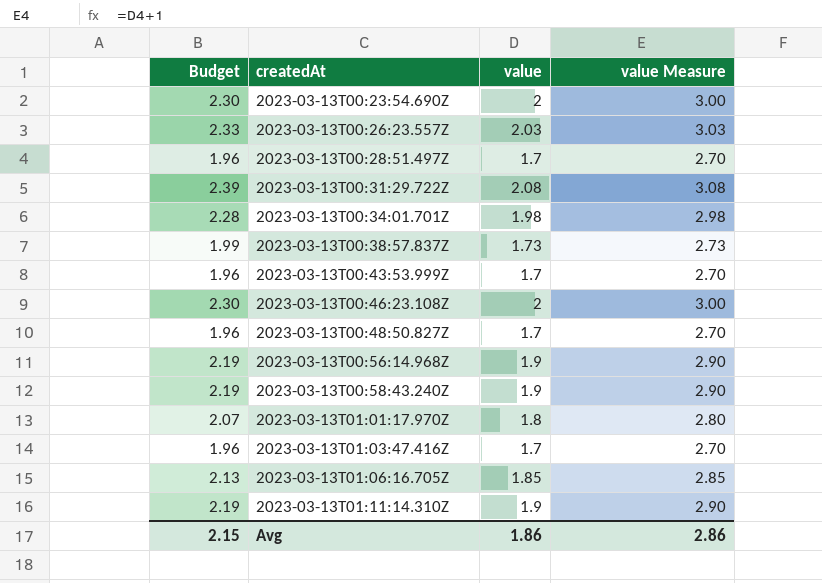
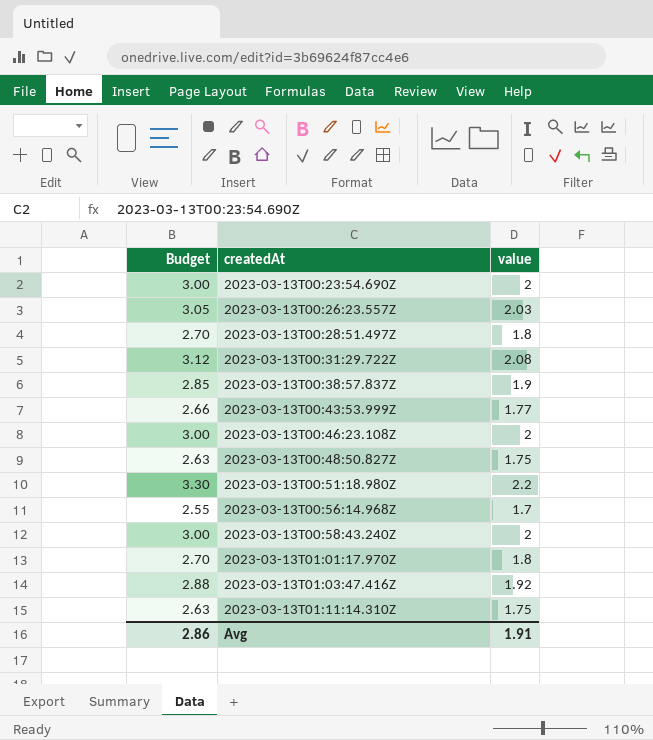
column value Measure | formula: [value] + 1 -> none
column Budget | formula: [value] * 1.15 -> [value] * 1.5
row 2023-03-13T00:34:01.701Z: 2.28 | 1.98 | 2.98 -> none
row 2023-03-13T01:06:16.705Z: 2.13 | 1.85 | 2.85 -> none
2023-03-13T00:28:51.497Z | value: 1.7 -> 1.8
2023-03-13T00:38:57.837Z | value: 1.73 -> 1.9
2023-03-13T00:43:53.999Z | value: 1.7 -> 1.77
2023-03-13T00:48:50.827Z | value: 1.7 -> 1.75
row 2023-03-13T00:51:18.980Z: none -> 3.30 | 2.2
2023-03-13T00:56:14.968Z | value: 1.9 -> 1.7
2023-03-13T00:58:43.240Z | value: 1.9 -> 2
2023-03-13T01:03:47.416Z | value: 1.7 -> 1.92
2023-03-13T01:11:14.310Z | value: 1.9 -> 1.75
Avg | Budget: 2.15 -> 2.86
Avg | value: 1.86 -> 1.91

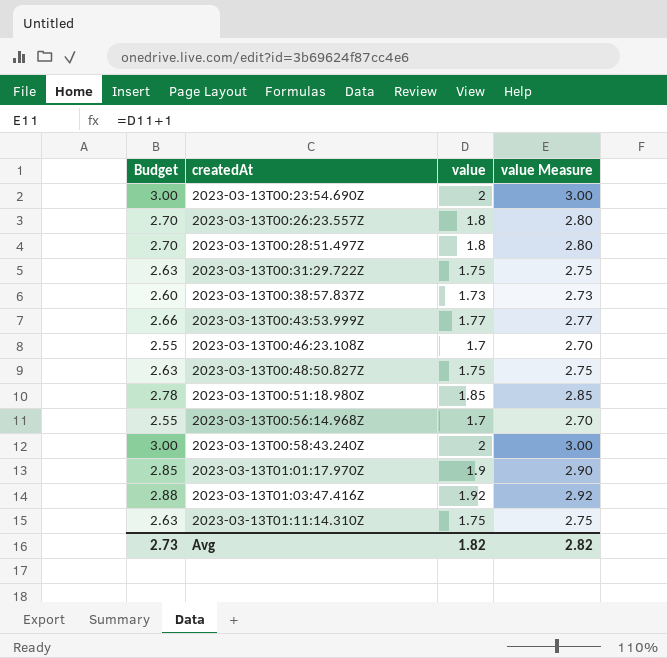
column value Measure | formula: none -> [value] + 1
2023-03-13T00:26:23.557Z | Budget: 3.05 -> 2.70
2023-03-13T00:26:23.557Z | value: 2.03 -> 1.8
2023-03-13T00:31:29.722Z | Budget: 3.12 -> 2.63
2023-03-13T00:31:29.722Z | value: 2.08 -> 1.75
2023-03-13T00:38:57.837Z | Budget: 2.85 -> 2.60
2023-03-13T00:38:57.837Z | value: 1.9 -> 1.73
2023-03-13T00:46:23.108Z | Budget: 3.00 -> 2.55
2023-03-13T00:46:23.108Z | value: 2 -> 1.7
2023-03-13T00:51:18.980Z | Budget: 3.30 -> 2.78
2023-03-13T00:51:18.980Z | value: 2.2 -> 1.85
2023-03-13T01:01:17.970Z | Budget: 2.70 -> 2.85
2023-03-13T01:01:17.970Z | value: 1.8 -> 1.9
Avg | Budget: 2.86 -> 2.73
Avg | value: 1.91 -> 1.82

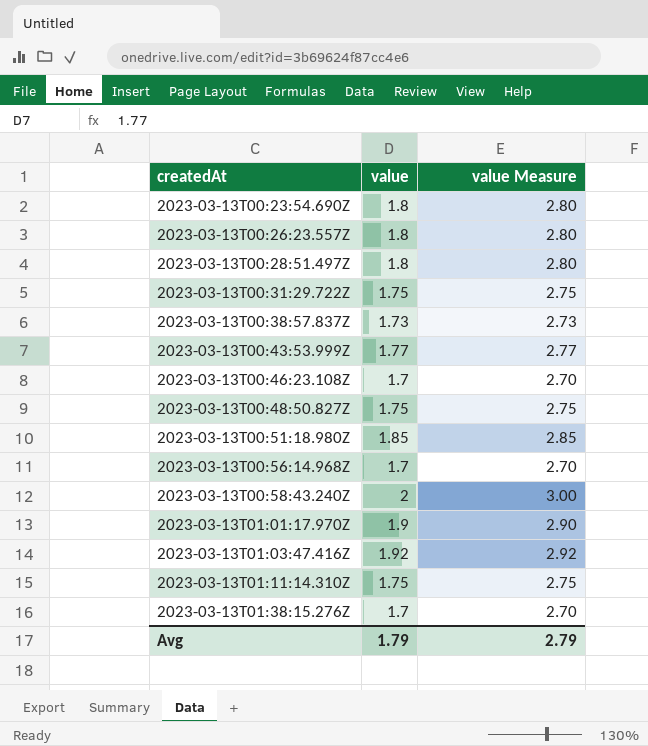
column Budget | formula: [value] * 1.5 -> none
2023-03-13T00:23:54.690Z | value: 2 -> 1.8
2023-03-13T00:23:54.690Z | value Measure: 3.00 -> 2.80
row 2023-03-13T01:38:15.276Z: none -> 1.7 | 2.70
Avg | value: 1.82 -> 1.79
Avg | value Measure: 2.82 -> 2.79

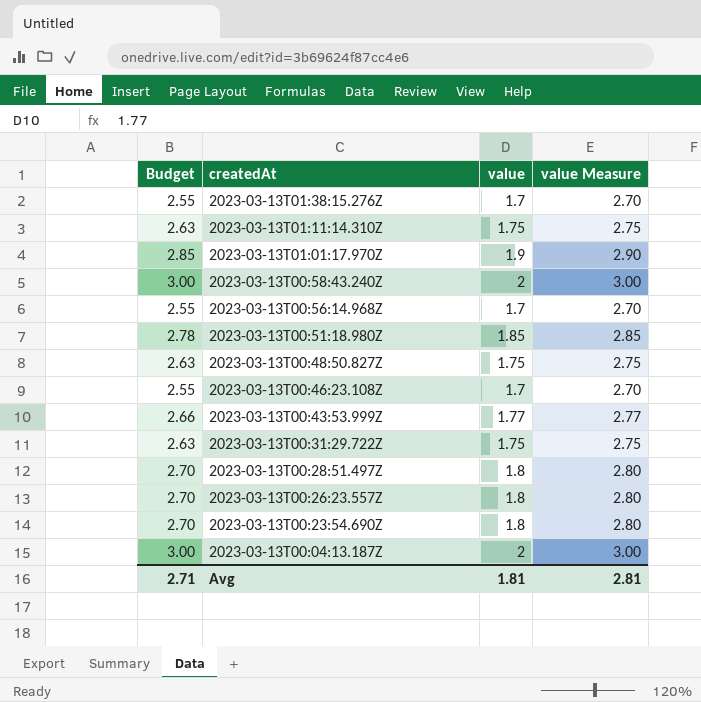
row order: createdAt ascending -> createdAt descending
column Budget | formula: none -> [value] * 1.5
row 2023-03-13T00:38:57.837Z: 1.73 | 2.73 -> none
row 2023-03-13T01:03:47.416Z: 1.92 | 2.92 -> none
row 2023-03-13T00:04:13.187Z: none -> 3.00 | 2 | 3.00
Avg | value: 1.79 -> 1.81
Avg | value Measure: 2.79 -> 2.81

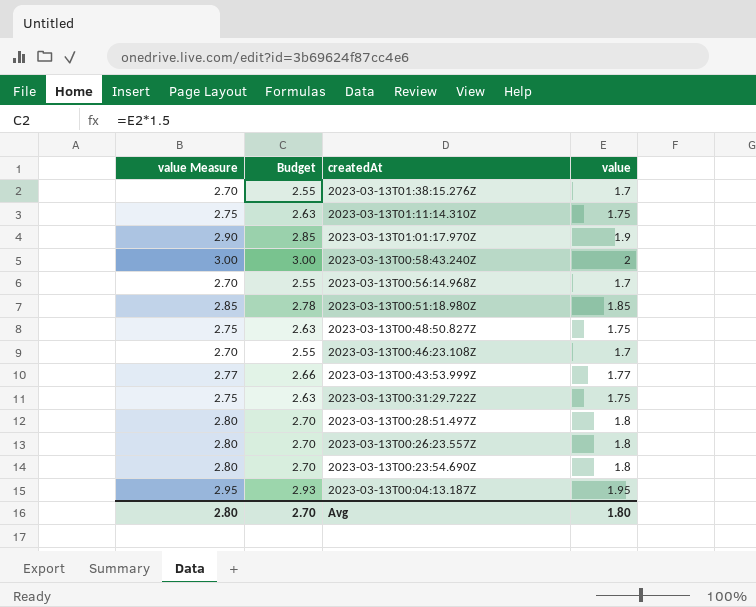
column value Measure | position: 4 -> 1
2023-03-13T00:04:13.187Z | value Measure: 3.00 -> 2.95
2023-03-13T00:04:13.187Z | Budget: 3.00 -> 2.93
2023-03-13T00:04:13.187Z | value: 2 -> 1.95
Avg | value Measure: 2.81 -> 2.80
Avg | Budget: 2.71 -> 2.70
Avg | value: 1.81 -> 1.80

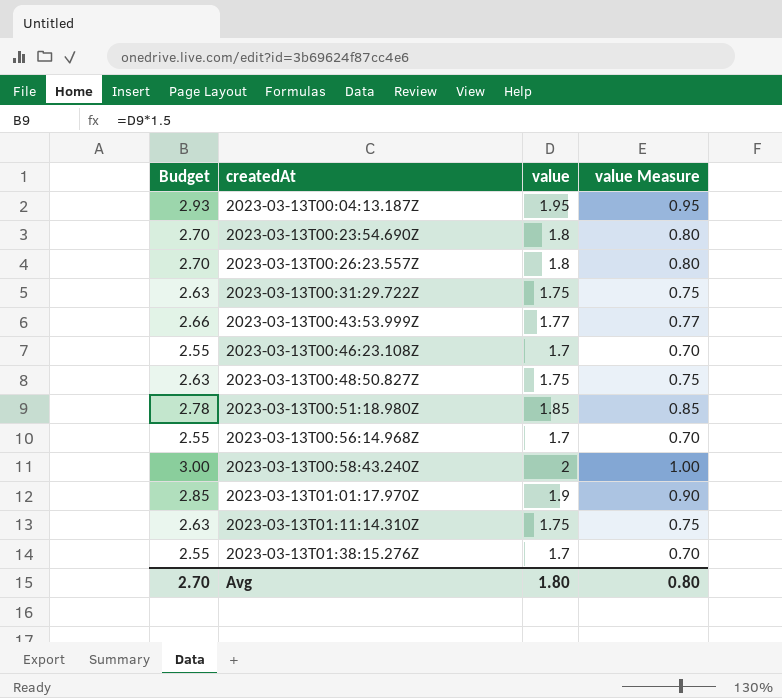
row order: createdAt descending -> createdAt ascending
column value Measure | formula: [value] + 1 -> [value] - 1
column value Measure | position: 1 -> 4
row 2023-03-13T00:28:51.497Z: 2.80 | 2.70 | 1.8 -> none
Avg | value Measure: 2.80 -> 0.80

